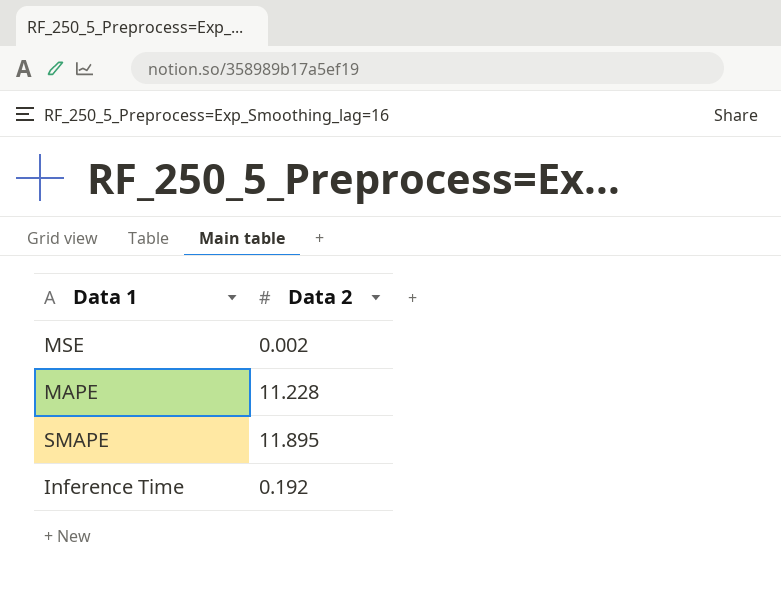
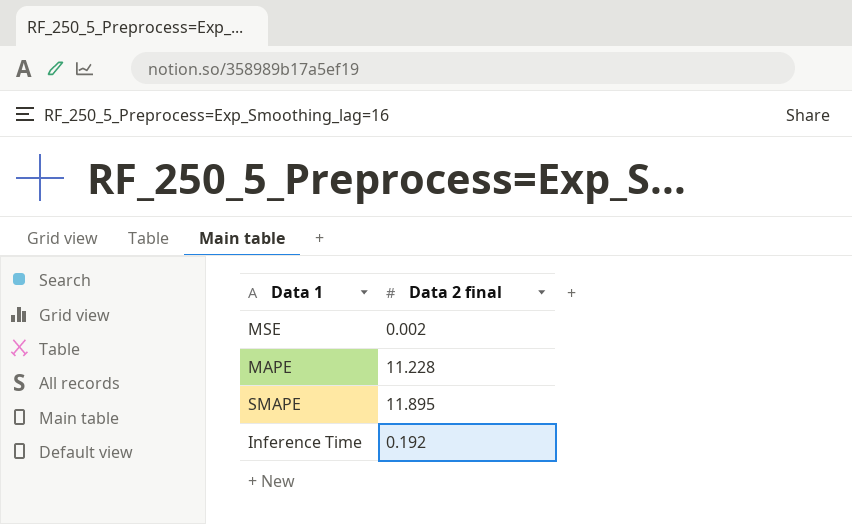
column name: Data 2 -> Data 2 final

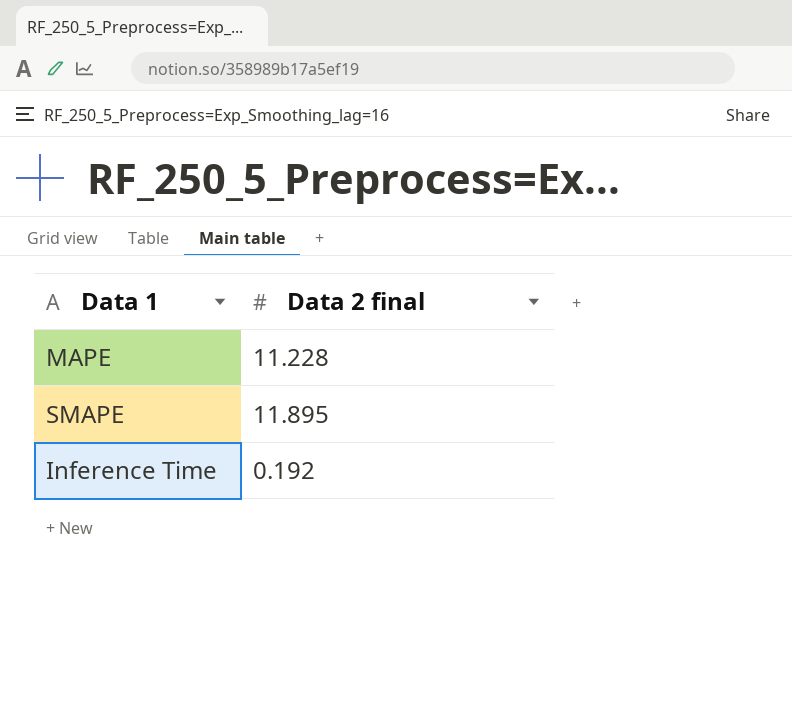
row MSE: 0.002 -> none

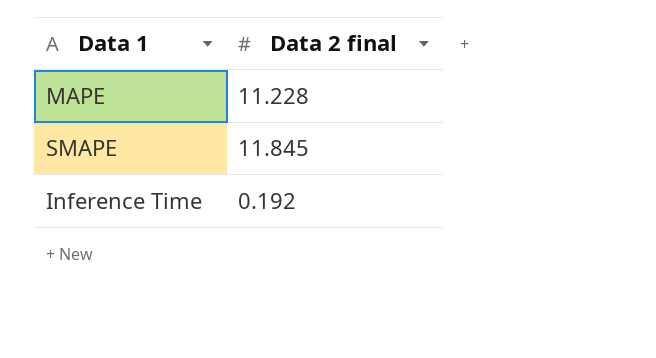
SMAPE | Data 2 final: 11.895 -> 11.845

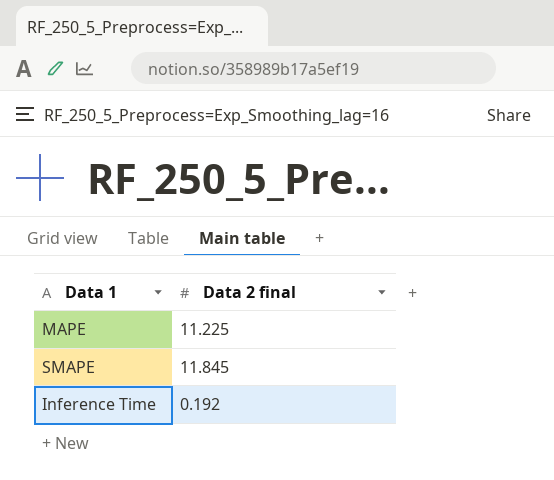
MAPE | Data 2 final: 11.228 -> 11.225

